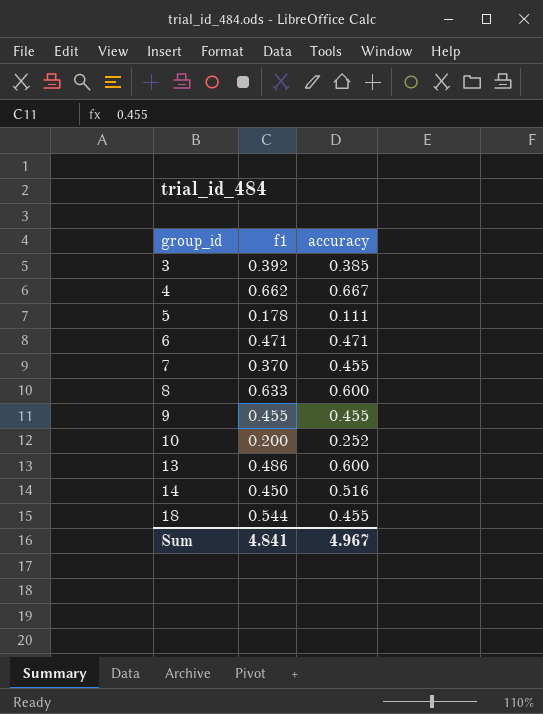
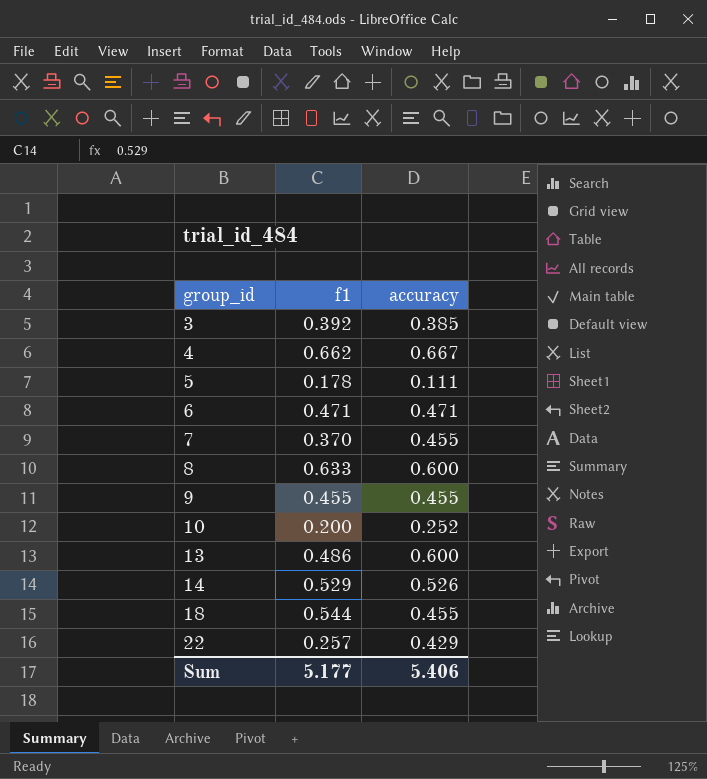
14 | f1: 0.450 -> 0.529
14 | accuracy: 0.516 -> 0.526
row 22: none -> 0.257 | 0.429
Sum | f1: 4.841 -> 5.177
Sum | accuracy: 4.967 -> 5.406

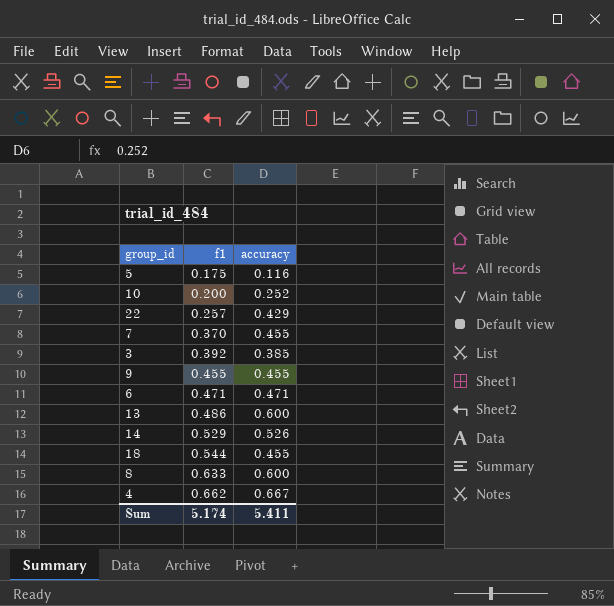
row order: group_id ascending -> f1 ascending
5 | f1: 0.178 -> 0.175
5 | accuracy: 0.111 -> 0.116
Sum | f1: 5.177 -> 5.174
Sum | accuracy: 5.406 -> 5.411

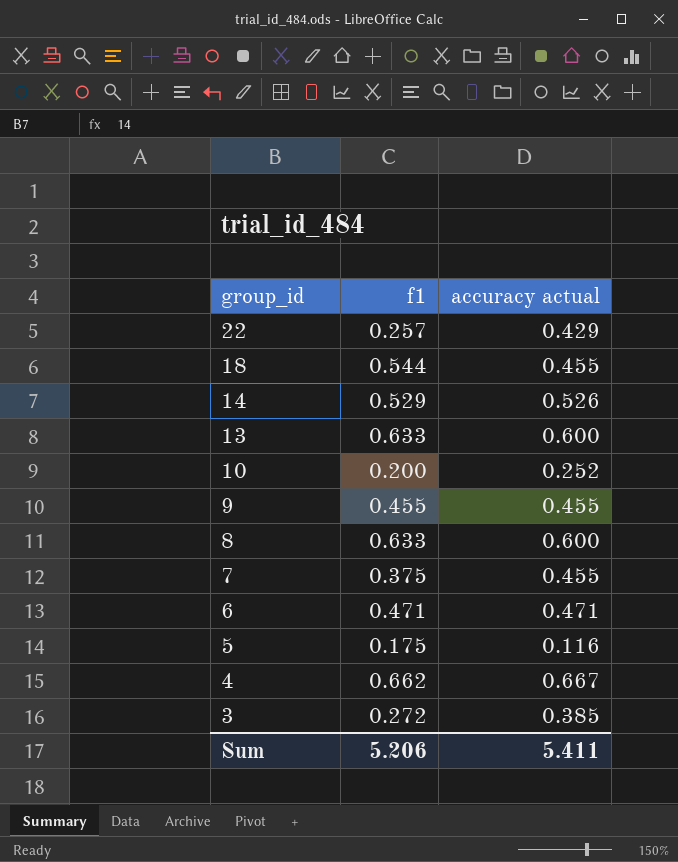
row order: f1 ascending -> group_id descending
column name: accuracy -> accuracy actual
13 | f1: 0.486 -> 0.633
7 | f1: 0.370 -> 0.375
3 | f1: 0.392 -> 0.272
Sum | f1: 5.174 -> 5.206

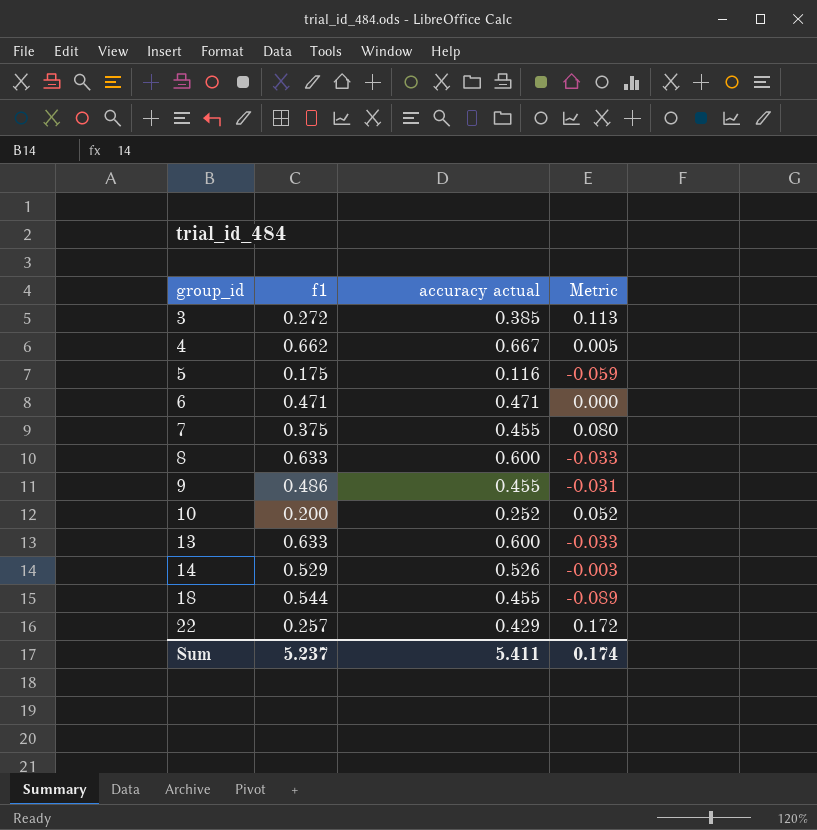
row order: group_id descending -> group_id ascending
column Metric | formula: none -> [accuracy actual] - [f1]
9 | f1: 0.455 -> 0.486
Sum | f1: 5.206 -> 5.237

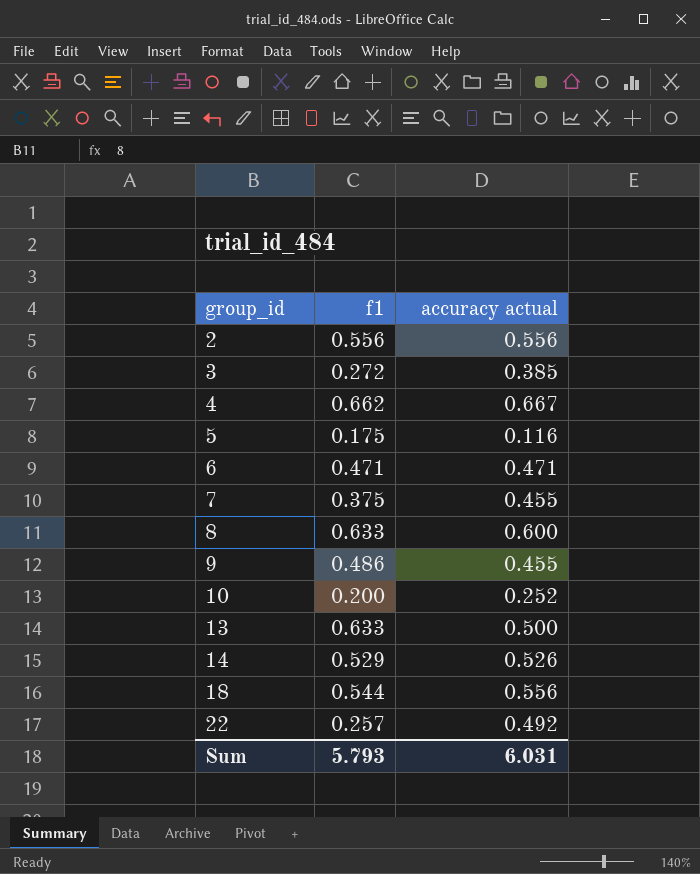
column Metric | formula: [accuracy actual] - [f1] -> none
row 2: none -> 0.556 | 0.556
13 | accuracy actual: 0.600 -> 0.500
18 | accuracy actual: 0.455 -> 0.556
22 | accuracy actual: 0.429 -> 0.492
Sum | f1: 5.237 -> 5.793
Sum | accuracy actual: 5.411 -> 6.031

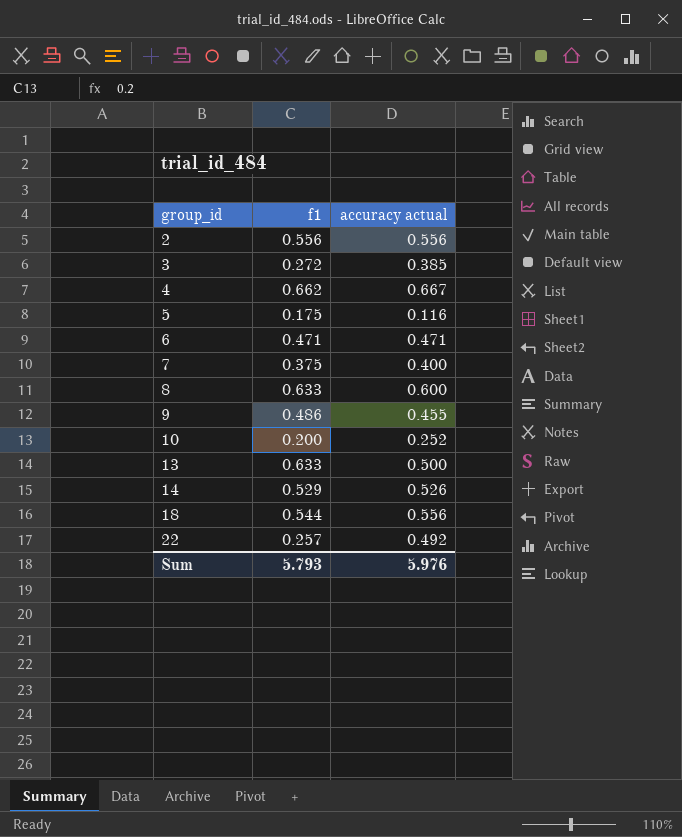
7 | accuracy actual: 0.455 -> 0.400
Sum | accuracy actual: 6.031 -> 5.976

